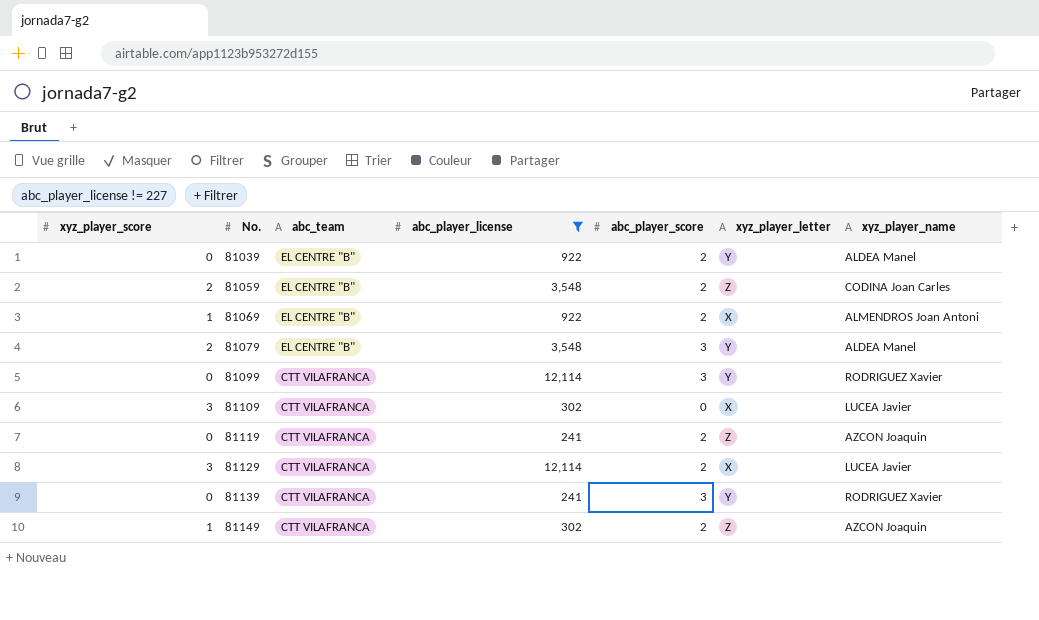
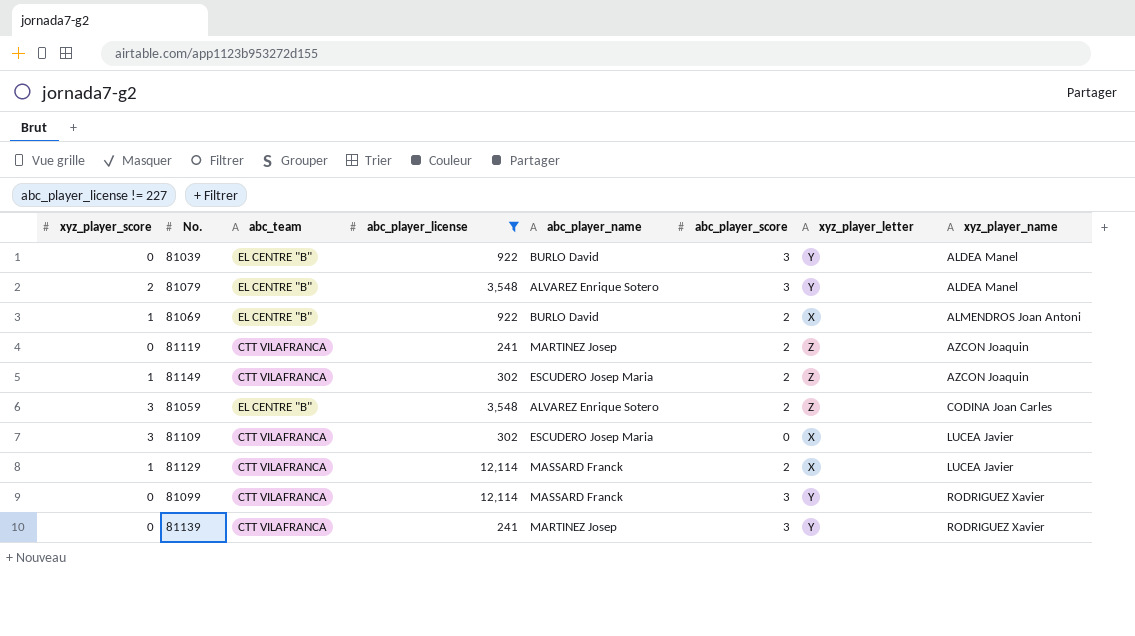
row order: No. ascending -> xyz_player_name ascending
column abc_player_name | position: none -> 5
81039 | abc_player_score: 2 -> 3
81059 | xyz_player_score: 2 -> 3
81129 | xyz_player_score: 3 -> 1

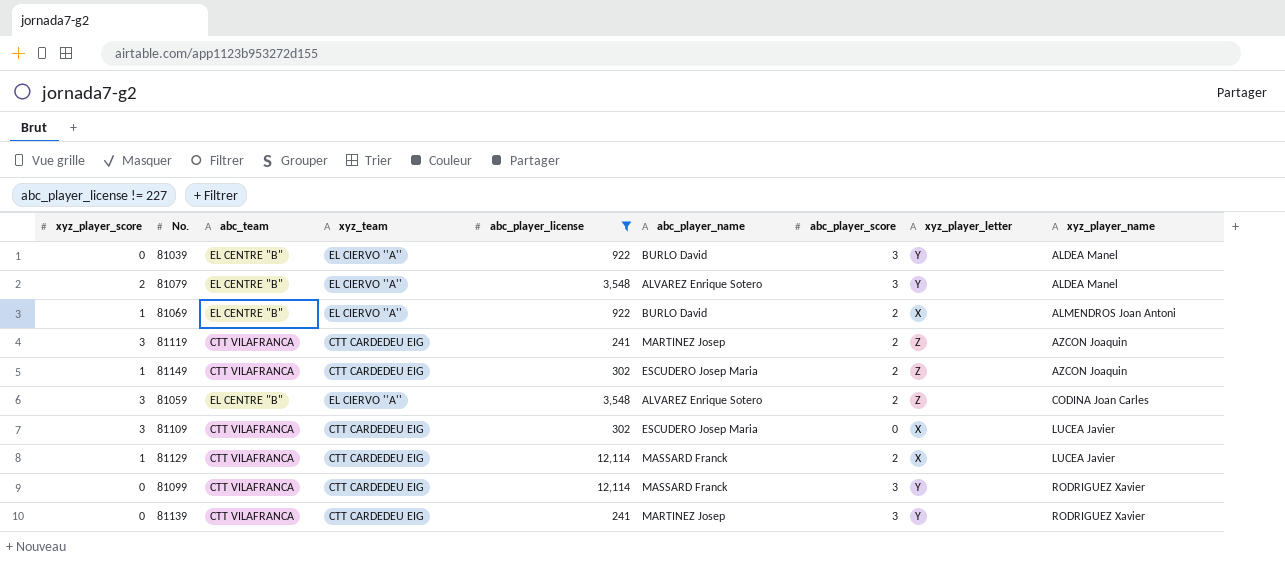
column xyz_team | position: none -> 4
81119 | xyz_player_score: 0 -> 3

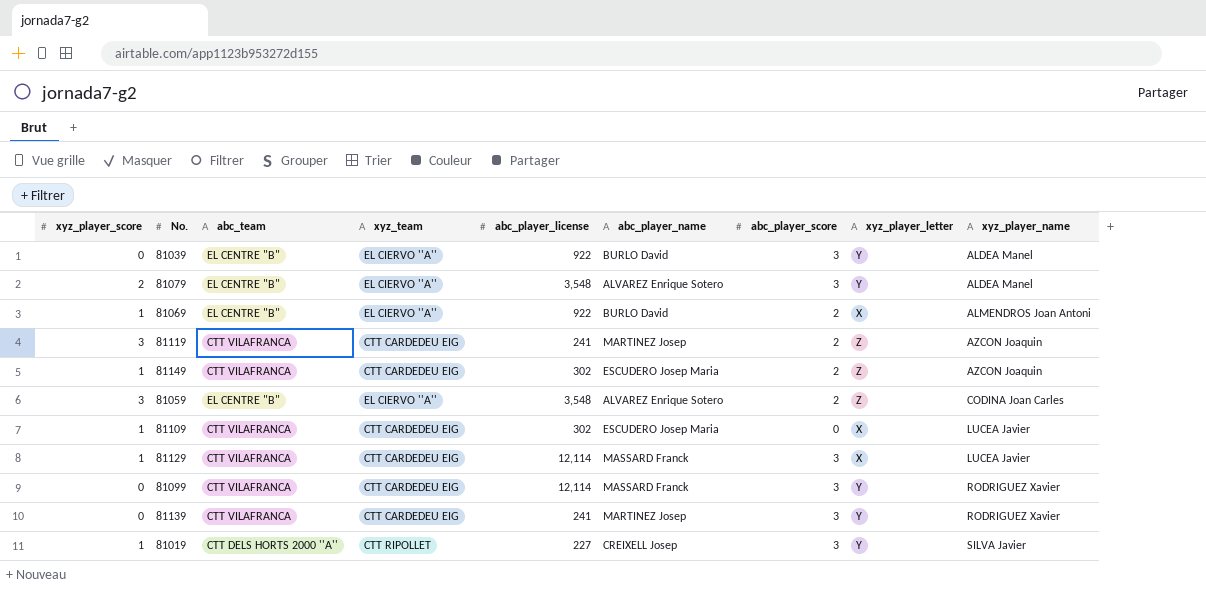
filter: abc_player_license != 227 -> none
81109 | xyz_player_score: 3 -> 1
81129 | abc_player_score: 2 -> 3

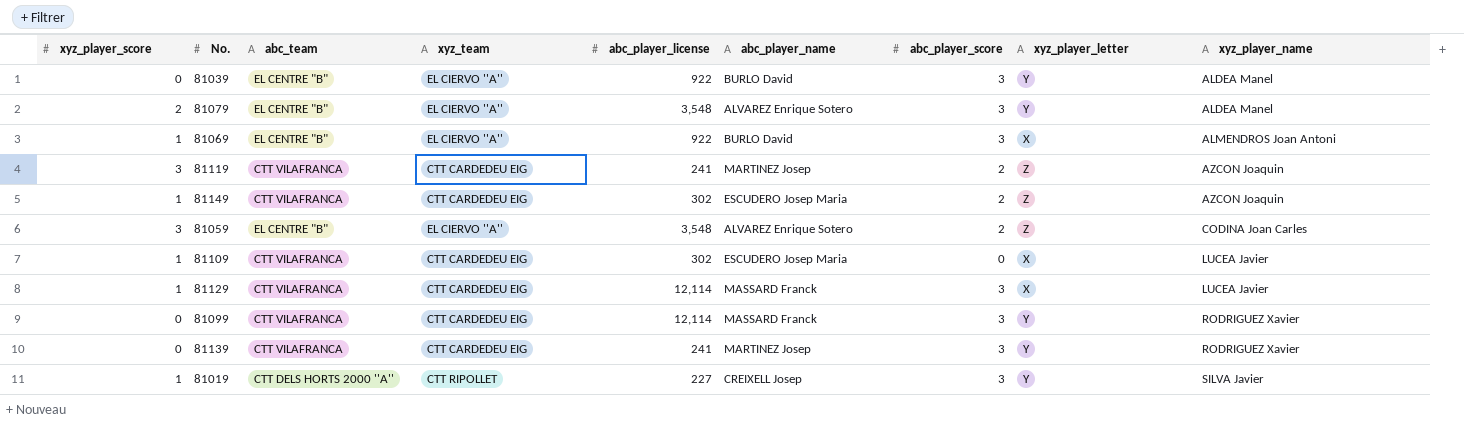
81069 | abc_player_score: 2 -> 3

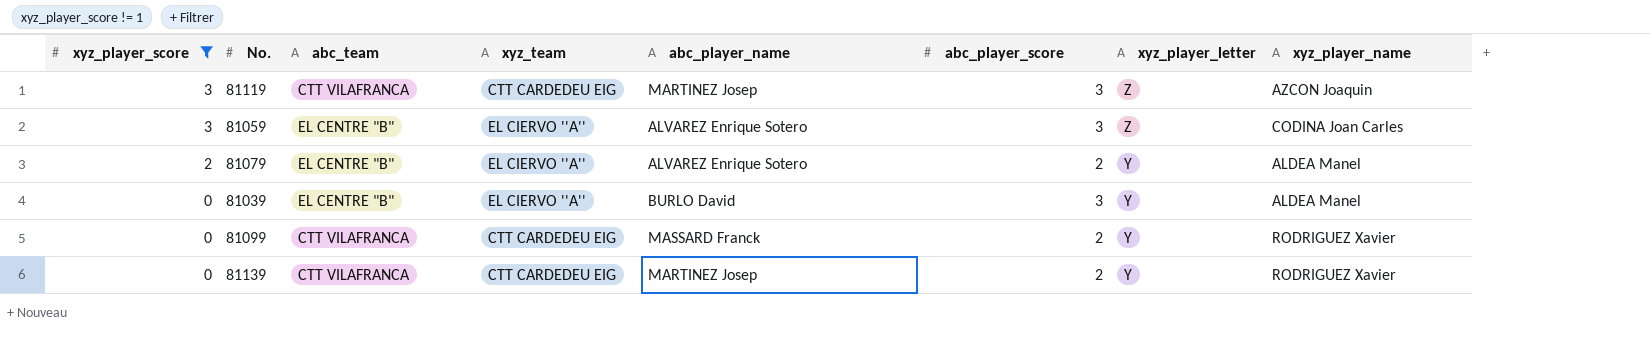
filter: none -> xyz_player_score != 1
row order: xyz_player_name ascending -> xyz_player_score descending
column abc_player_license | position: 5 -> none
81119 | abc_player_score: 2 -> 3
81059 | abc_player_score: 2 -> 3
81079 | abc_player_score: 3 -> 2
81099 | abc_player_score: 3 -> 2
81139 | abc_player_score: 3 -> 2

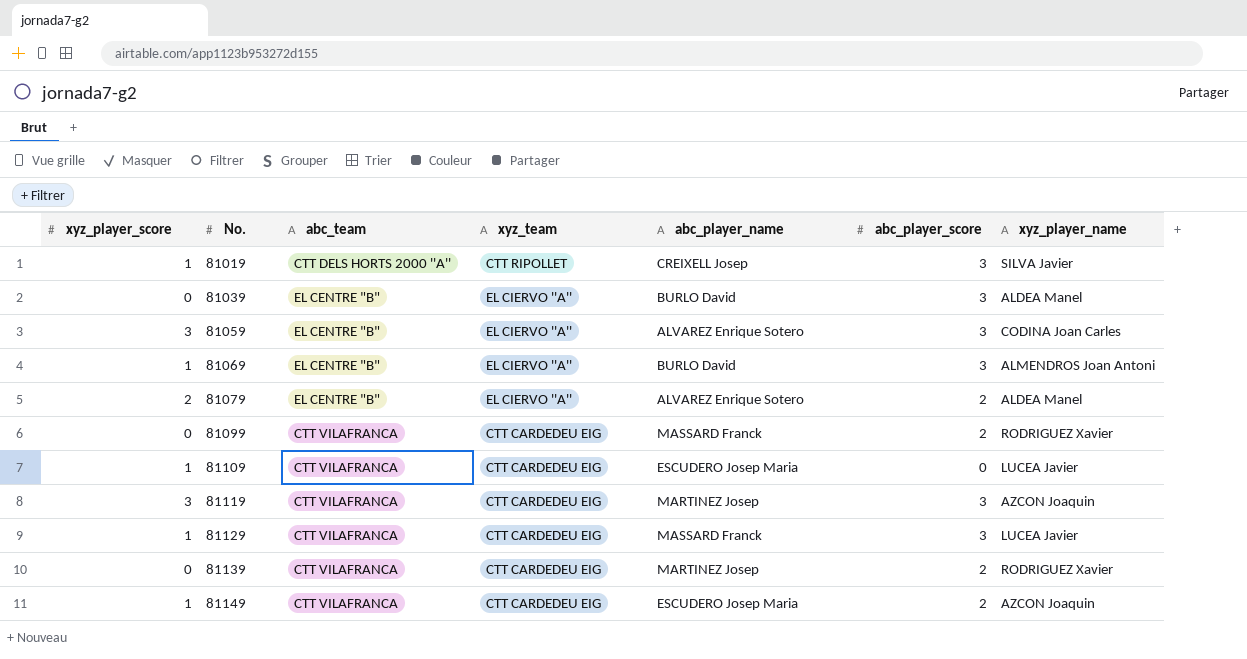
filter: xyz_player_score != 1 -> none
row order: xyz_player_score descending -> No. ascending
column xyz_player_letter | position: 7 -> none

